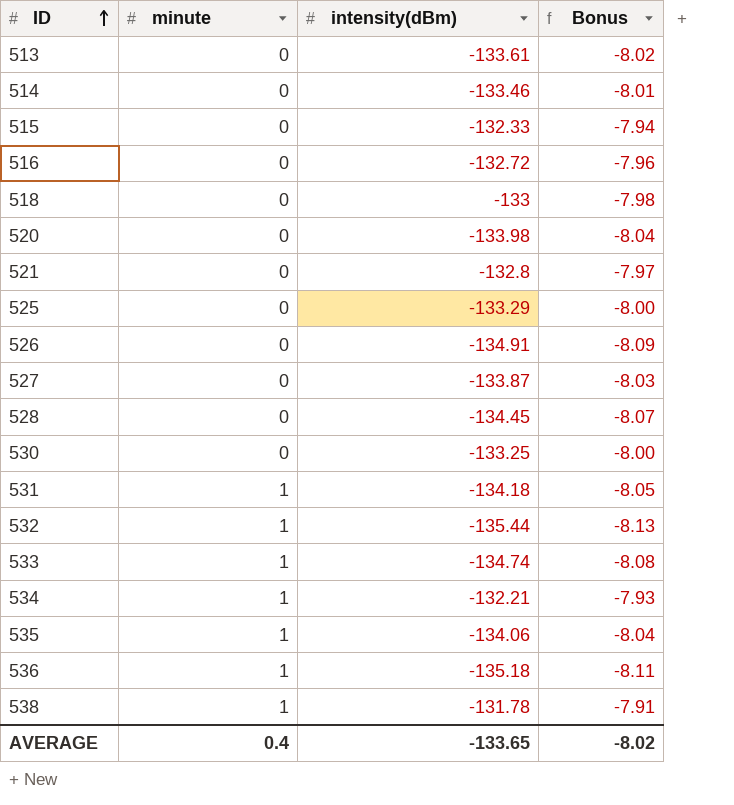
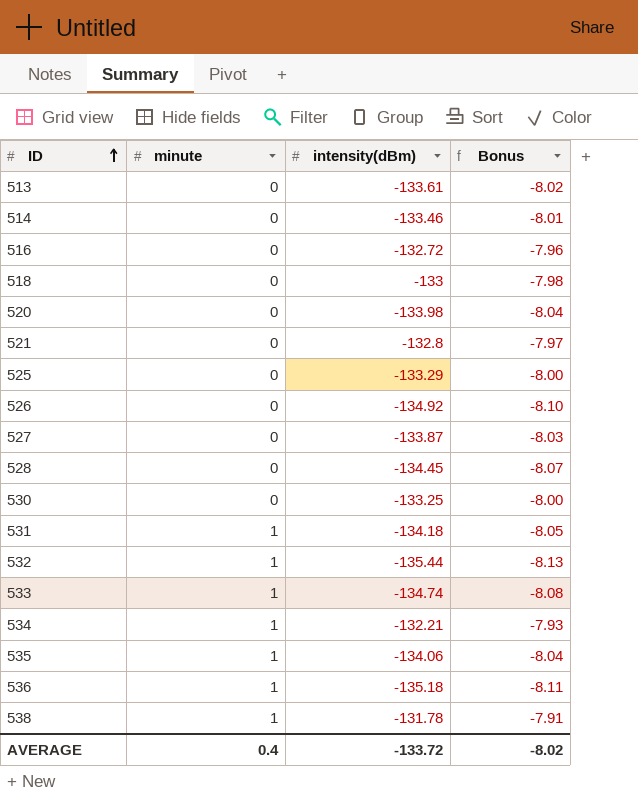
row 515: 0 | -132.33 | -7.94 -> none
526 | intensity(dBm): -134.91 -> -134.92
526 | Bonus: -8.09 -> -8.10
AVERAGE | intensity(dBm): -133.65 -> -133.72

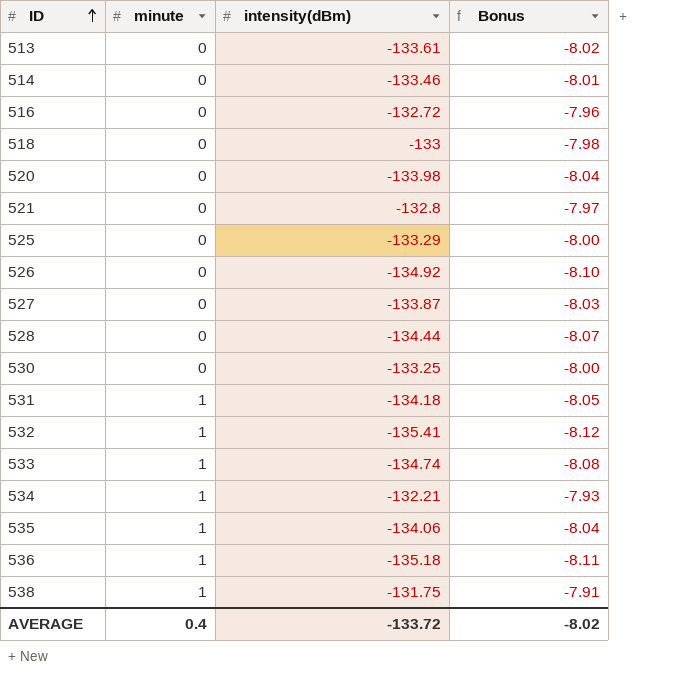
528 | intensity(dBm): -134.45 -> -134.44
532 | intensity(dBm): -135.44 -> -135.41
532 | Bonus: -8.13 -> -8.12
538 | intensity(dBm): -131.78 -> -131.75

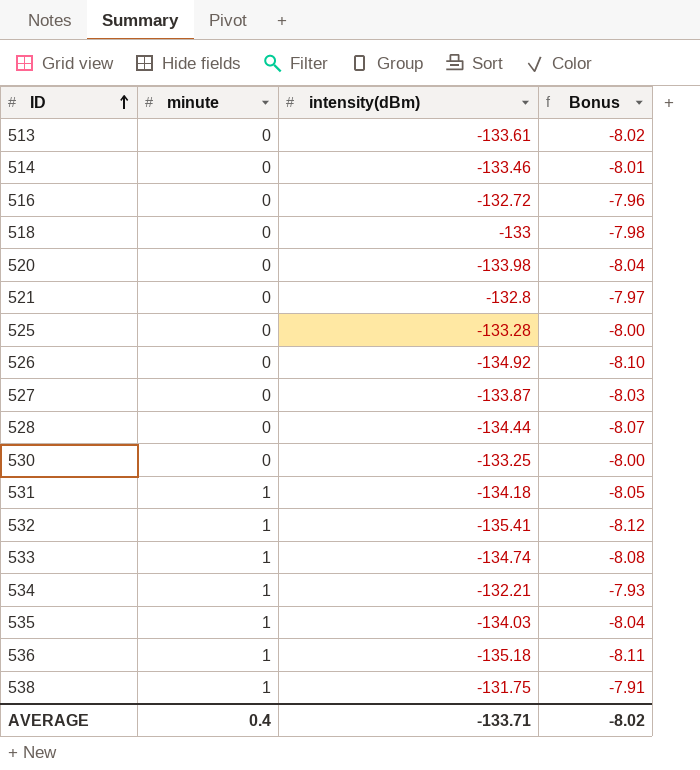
525 | intensity(dBm): -133.29 -> -133.28
535 | intensity(dBm): -134.06 -> -134.03
AVERAGE | intensity(dBm): -133.72 -> -133.71

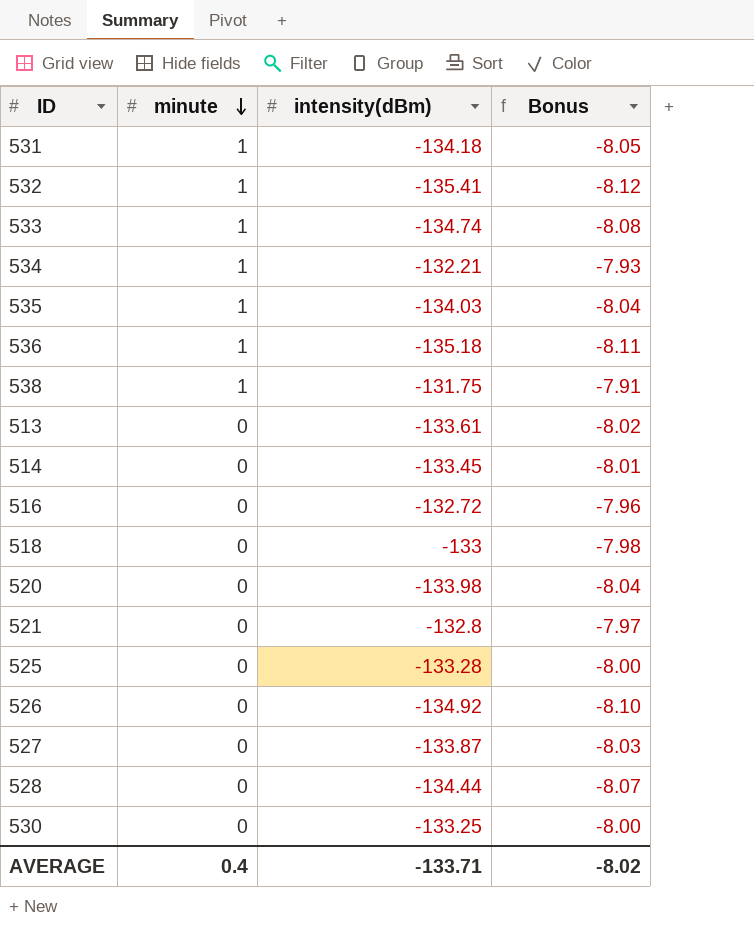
row order: ID ascending -> minute descending
514 | intensity(dBm): -133.46 -> -133.45

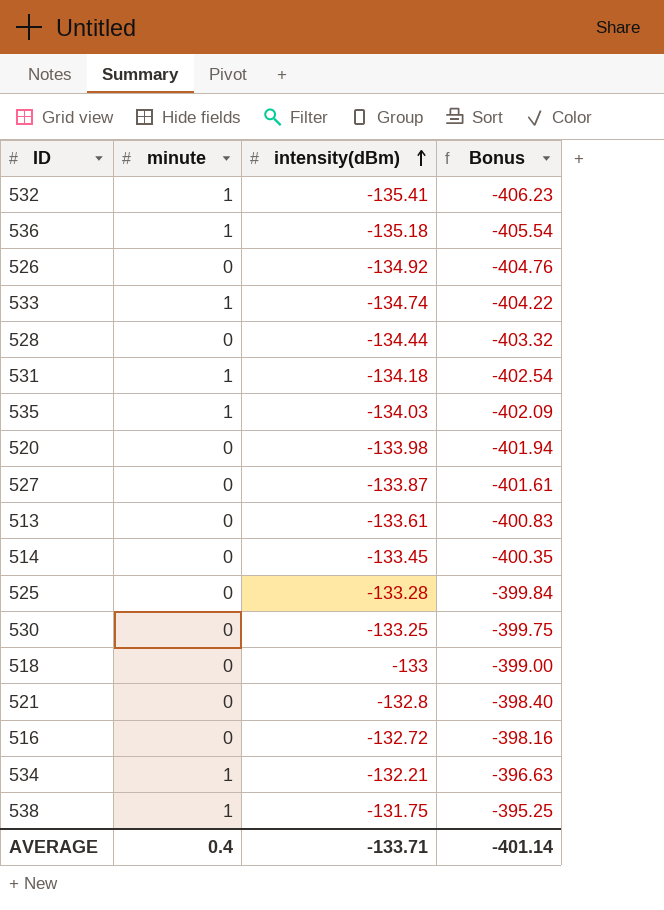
row order: minute descending -> intensity(dBm) ascending
column Bonus | formula: [intensity(dBm)] * 0.06 -> [intensity(dBm)] * 3
AVERAGE | Bonus: -8.02 -> -401.14

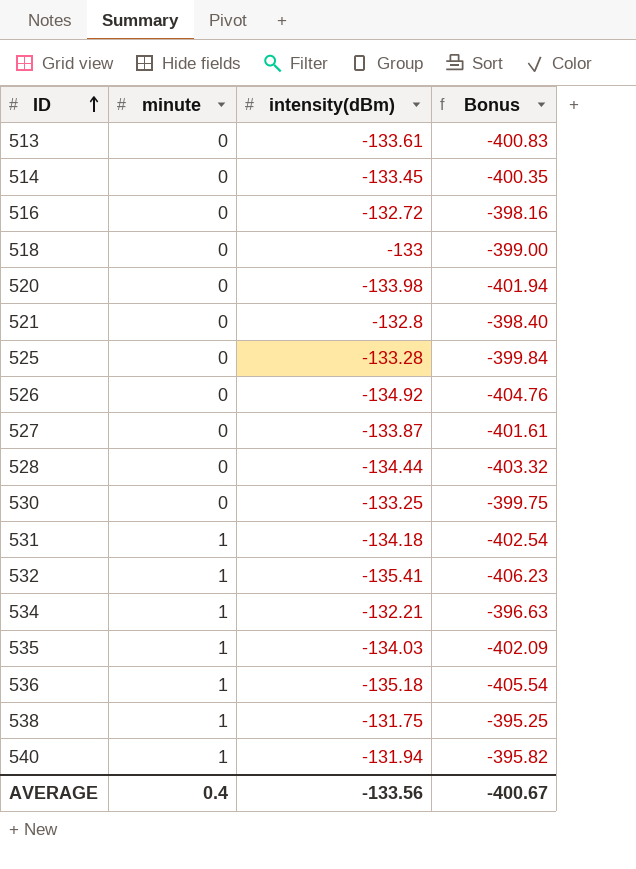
row order: intensity(dBm) ascending -> ID ascending
row 533: 1 | -134.74 | -404.22 -> none
row 540: none -> 1 | -131.94 | -395.82
AVERAGE | intensity(dBm): -133.71 -> -133.56
AVERAGE | Bonus: -401.14 -> -400.67

